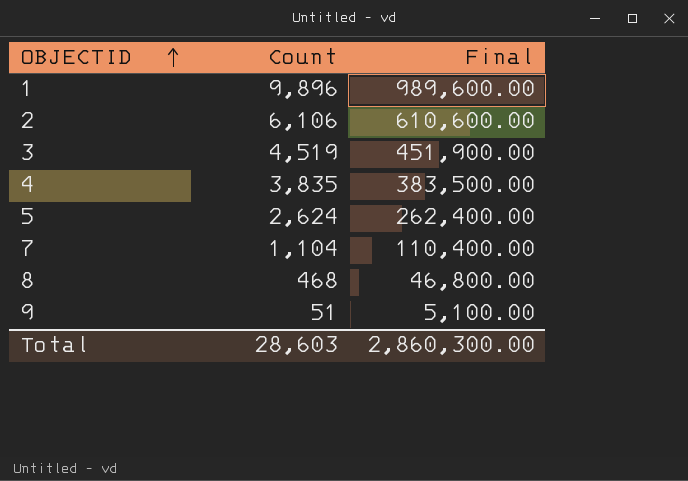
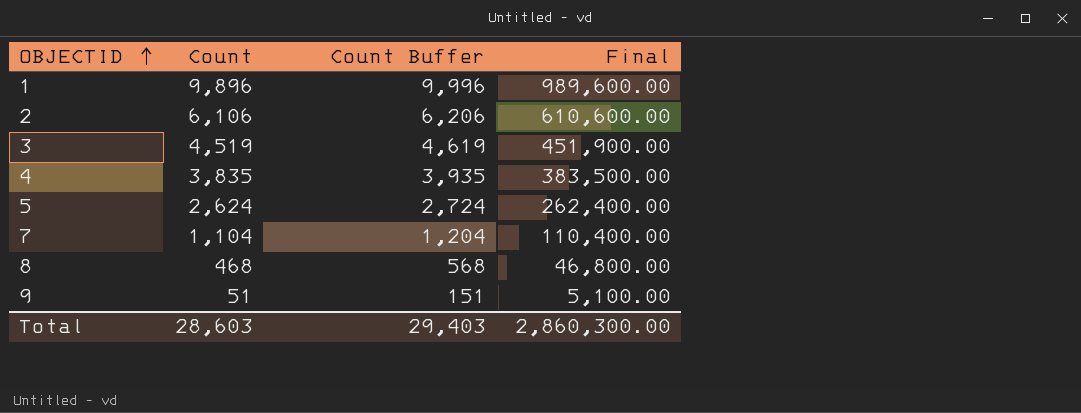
column Count Buffer | formula: none -> [Count] + 100

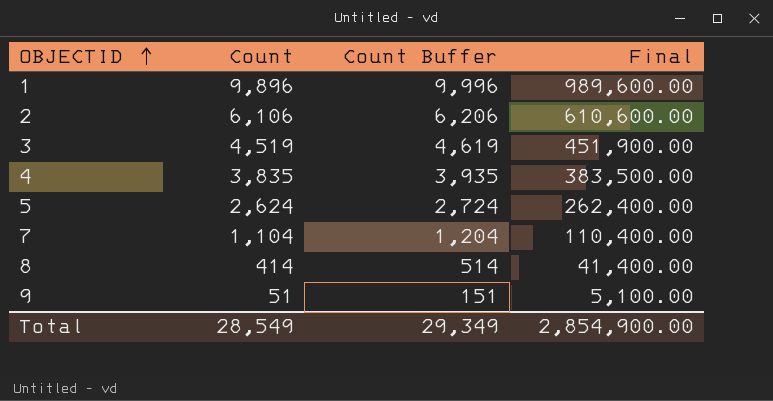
8 | Count: 468 -> 414
8 | Count Buffer: 568 -> 514
8 | Final: 46,800.00 -> 41,400.00
Total | Count: 28,603 -> 28,549
Total | Count Buffer: 29,403 -> 29,349
Total | Final: 2,860,300.00 -> 2,854,900.00

